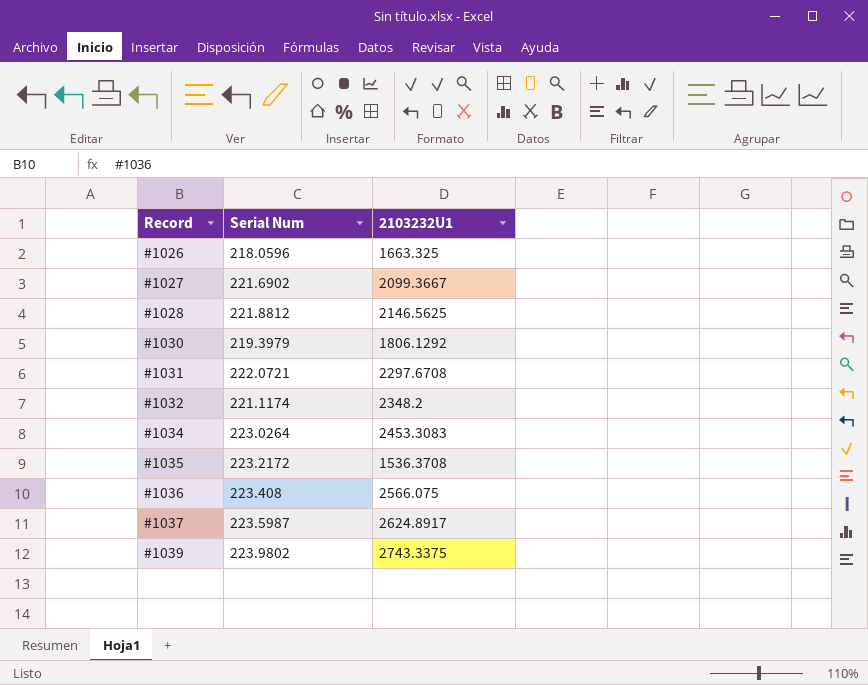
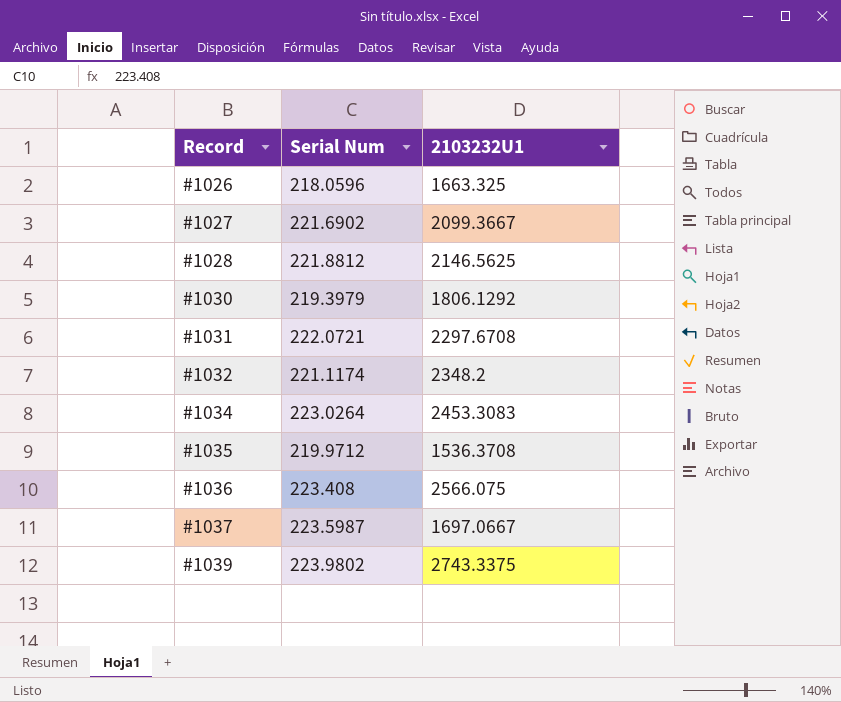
#1035 | Serial Num: 223.2172 -> 219.9712
#1037 | 2103232U1: 2624.8917 -> 1697.0667

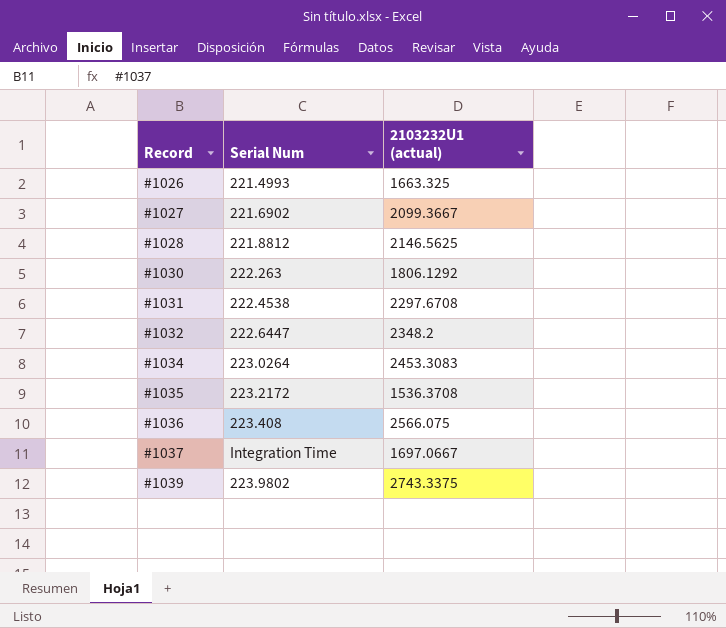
column name: 2103232U1 -> 2103232U1 (actual)
#1026 | Serial Num: 218.0596 -> 221.4993
#1030 | Serial Num: 219.3979 -> 222.263
#1031 | Serial Num: 222.0721 -> 222.4538
#1032 | Serial Num: 221.1174 -> 222.6447
#1035 | Serial Num: 219.9712 -> 223.2172
#1037 | Serial Num: 223.5987 -> Integration Time

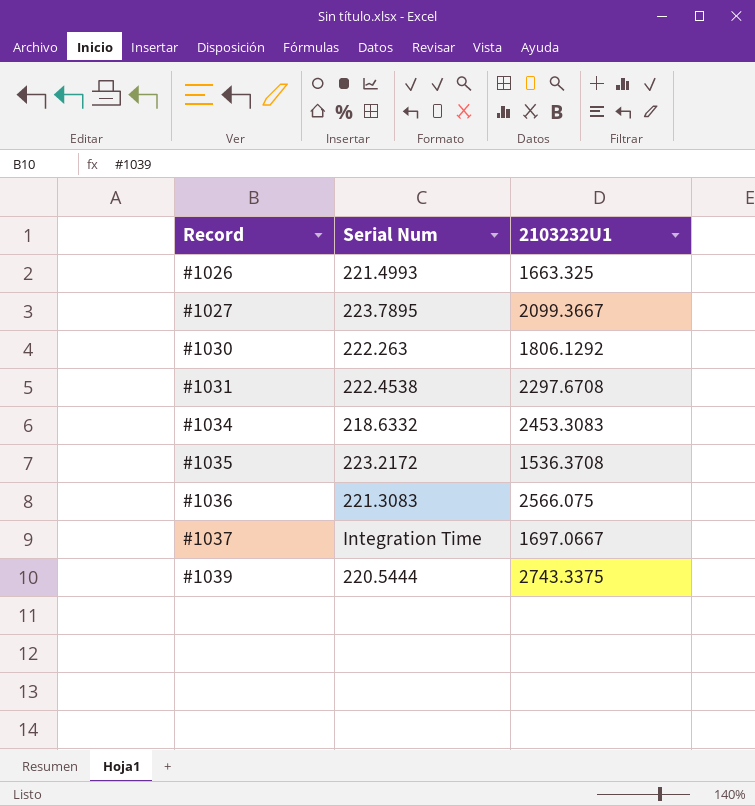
column name: 2103232U1 (actual) -> 2103232U1
row #1028: 221.8812 | 2146.5625 -> none
row #1032: 222.6447 | 2348.2 -> none
#1027 | Serial Num: 221.6902 -> 223.7895
#1034 | Serial Num: 223.0264 -> 218.6332
#1036 | Serial Num: 223.408 -> 221.3083
#1039 | Serial Num: 223.9802 -> 220.5444

